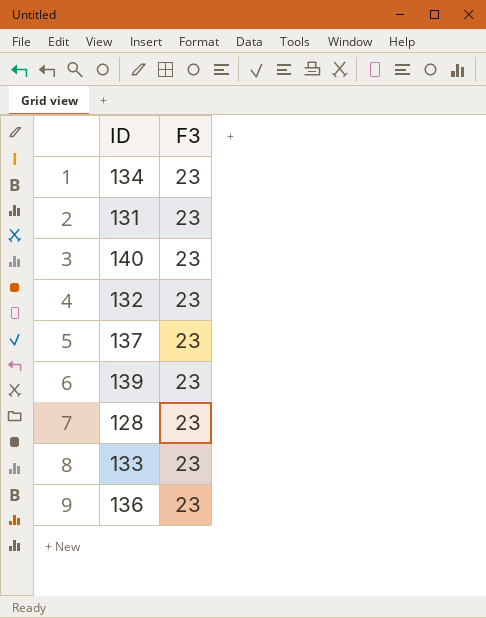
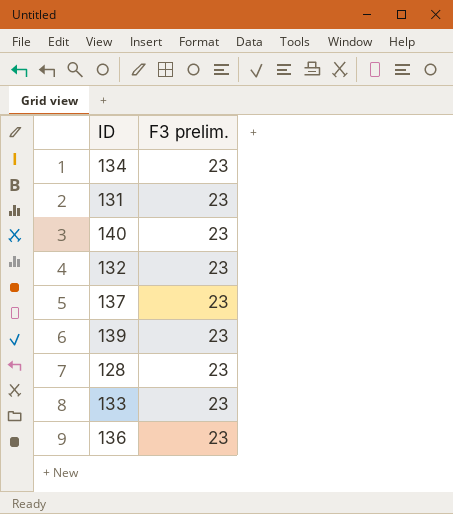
column name: F3 -> F3 prelim.

